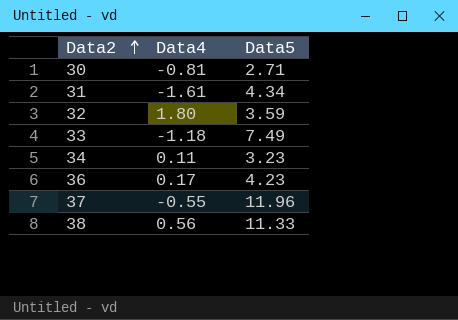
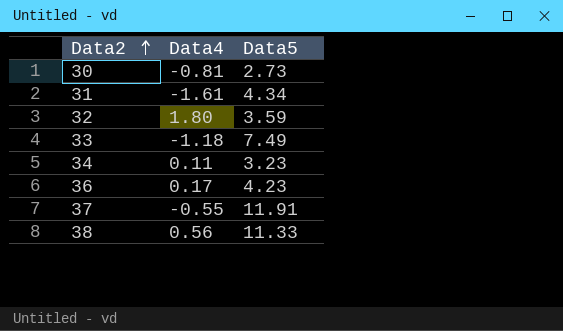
30 | Data5: 2.71 -> 2.73
37 | Data5: 11.96 -> 11.91

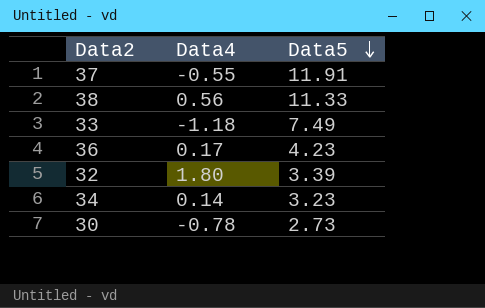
row order: Data2 ascending -> Data5 descending
row 31: -1.61 | 4.34 -> none
32 | Data5: 3.59 -> 3.39
34 | Data4: 0.11 -> 0.14
30 | Data4: -0.81 -> -0.78

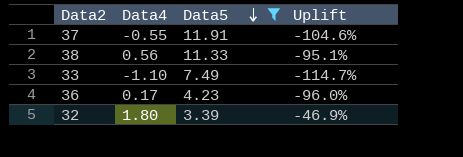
filter: none -> Data5 >= 3.39
column Uplift | formula: none -> ([Data4] - [Data5]) / [Data5]
33 | Data4: -1.18 -> -1.10

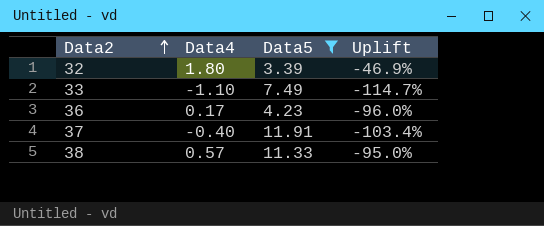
row order: Data5 descending -> Data2 ascending
37 | Data4: -0.55 -> -0.40
37 | Uplift: -104.6% -> -103.4%
38 | Data4: 0.56 -> 0.57
38 | Uplift: -95.1% -> -95.0%

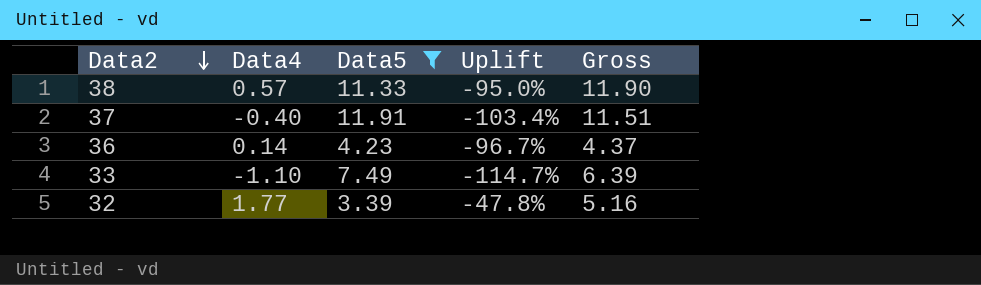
row order: Data2 ascending -> Data2 descending
column Gross | formula: none -> [Data4] + [Data5]
36 | Data4: 0.17 -> 0.14
36 | Uplift: -96.0% -> -96.7%
32 | Data4: 1.80 -> 1.77
32 | Uplift: -46.9% -> -47.8%

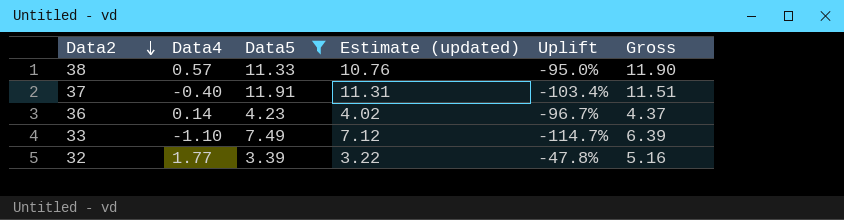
column Estimate (updated) | formula: none -> [Data5] * 0.95

